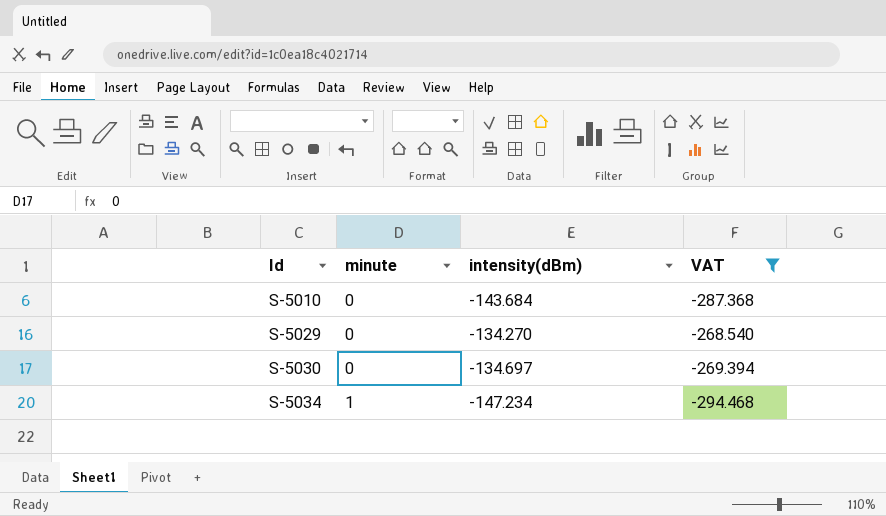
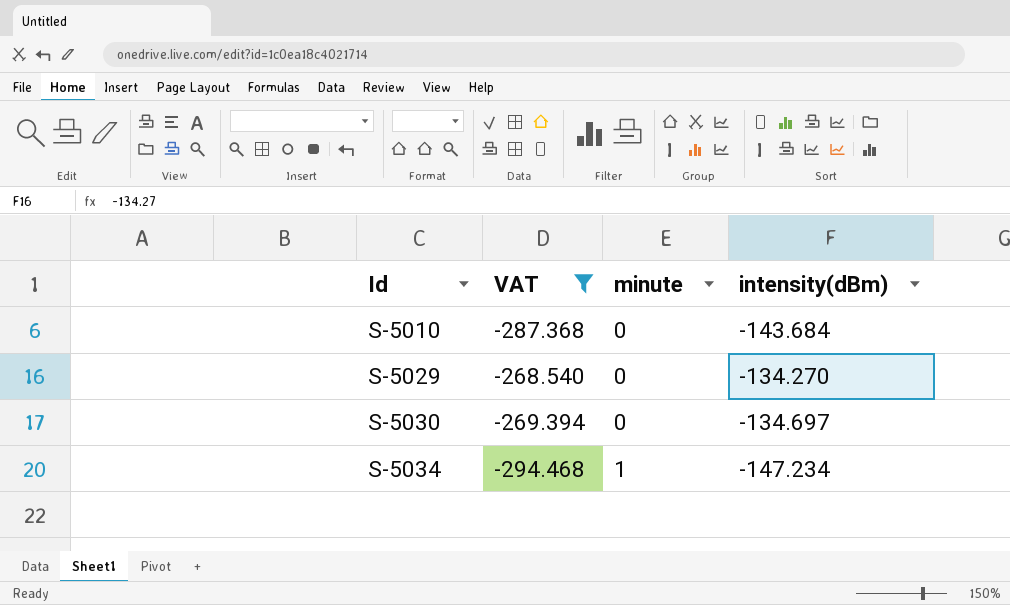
column VAT | position: 4 -> 2

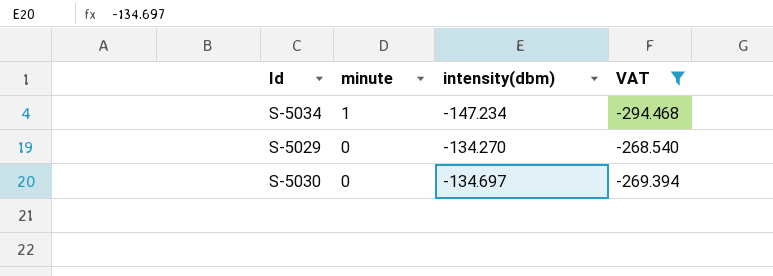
row order: Id ascending -> minute descending
column name: intensity(dBm) -> intensity(dbm)
column VAT | position: 2 -> 4
row S-5010: -287.368 | 0 | -143.684 -> none

